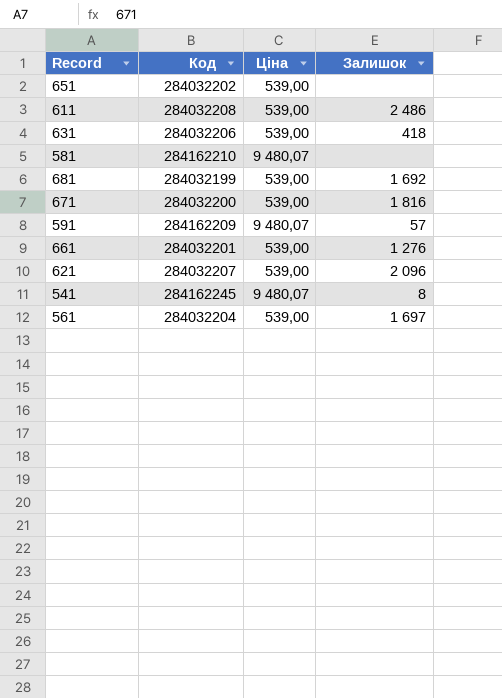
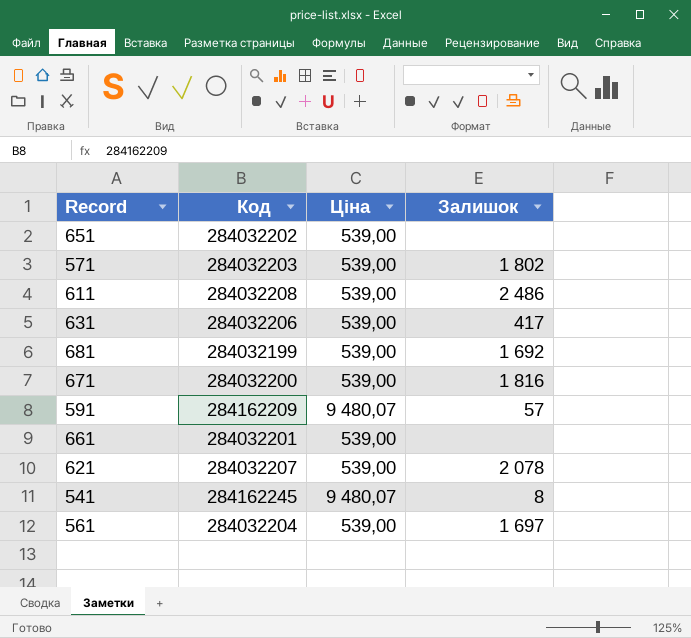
row 581: 284162210 | 9 480,07 | none -> none
row 571: none -> 284032203 | 539,00 | 1 802
631 | Залишок: 418 -> 417
661 | Залишок: 1 276 -> none
621 | Залишок: 2 096 -> 2 078

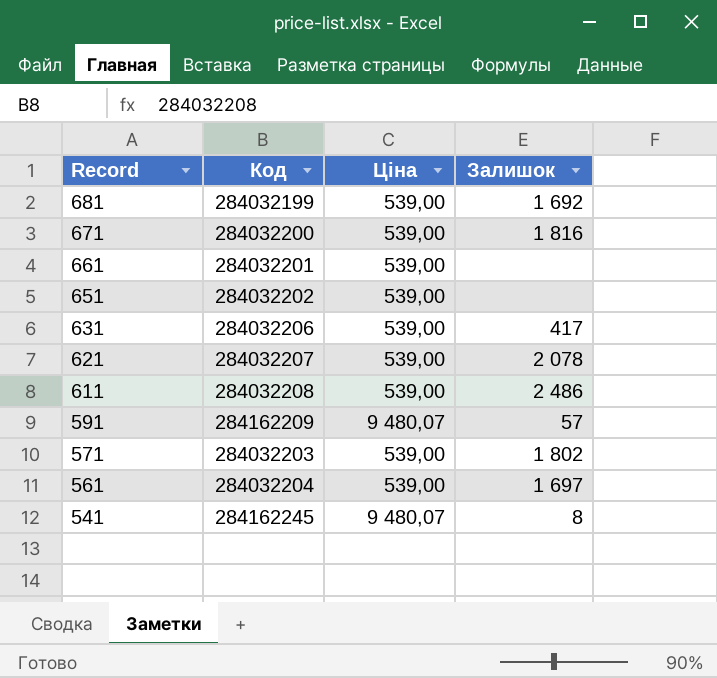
row order: none -> Record descending

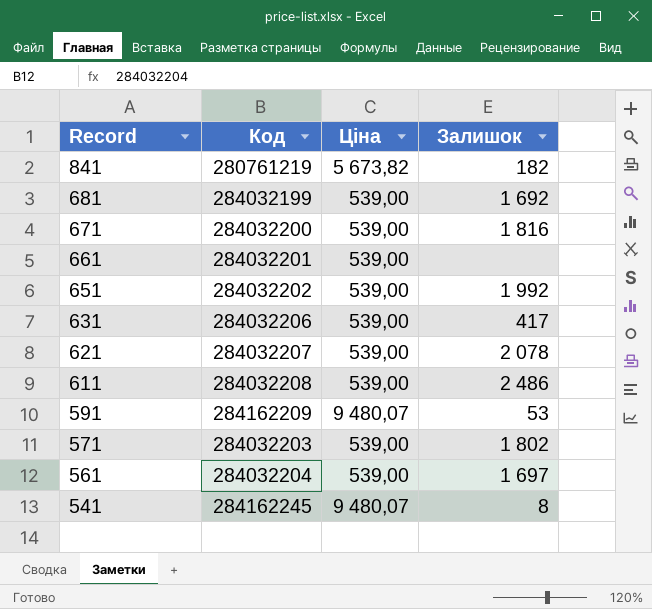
row 841: none -> 280761219 | 5 673,82 | 182
651 | Залишок: none -> 1 992
591 | Залишок: 57 -> 53

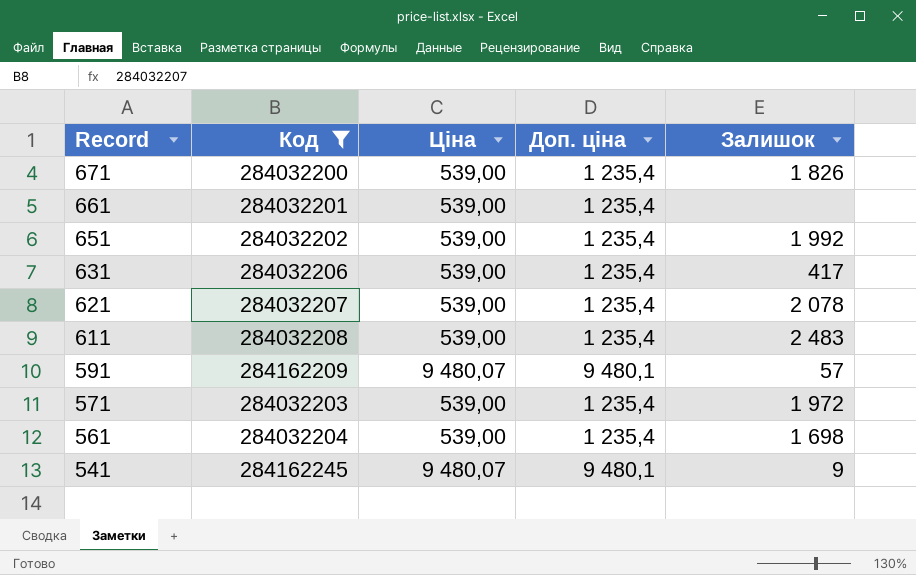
filter: none -> Код >= 284032200
column Доп. ціна | position: none -> 4
671 | Залишок: 1 816 -> 1 826
611 | Залишок: 2 486 -> 2 483
591 | Залишок: 53 -> 57
571 | Залишок: 1 802 -> 1 972
561 | Залишок: 1 697 -> 1 698
541 | Залишок: 8 -> 9

